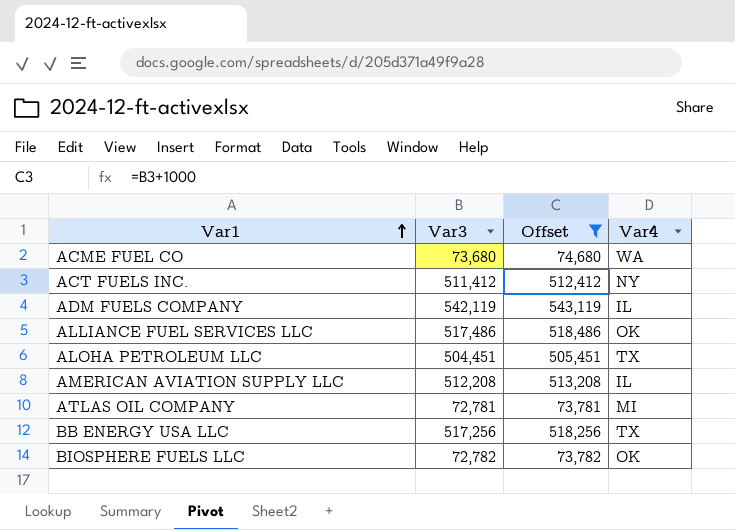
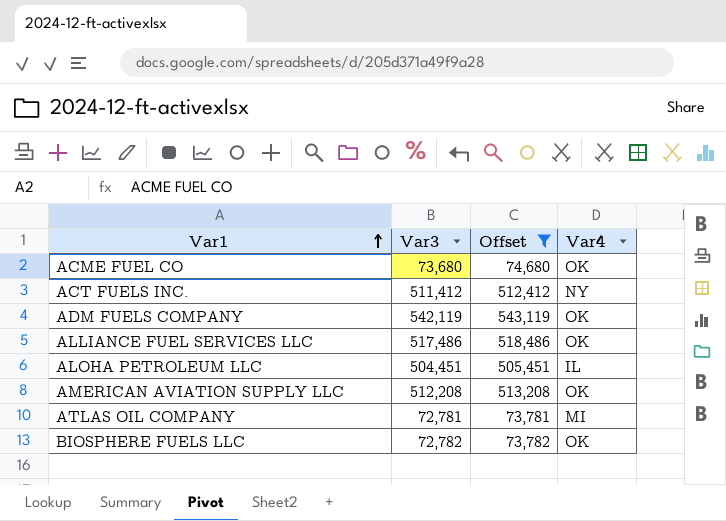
row BB ENERGY USA LLC: 517,256 | 518,256 | TX -> none
ACME FUEL CO | Var4: WA -> OK
ADM FUELS COMPANY | Var4: IL -> OK
ALOHA PETROLEUM LLC | Var4: TX -> IL
AMERICAN AVIATION SUPPLY LLC | Var4: IL -> OK

